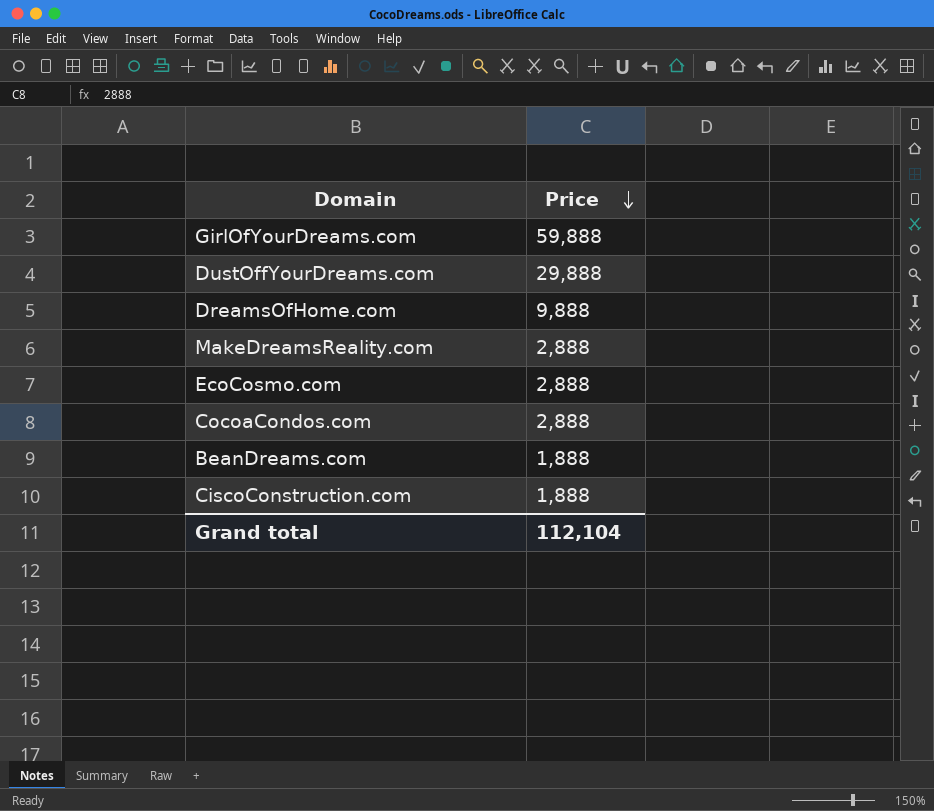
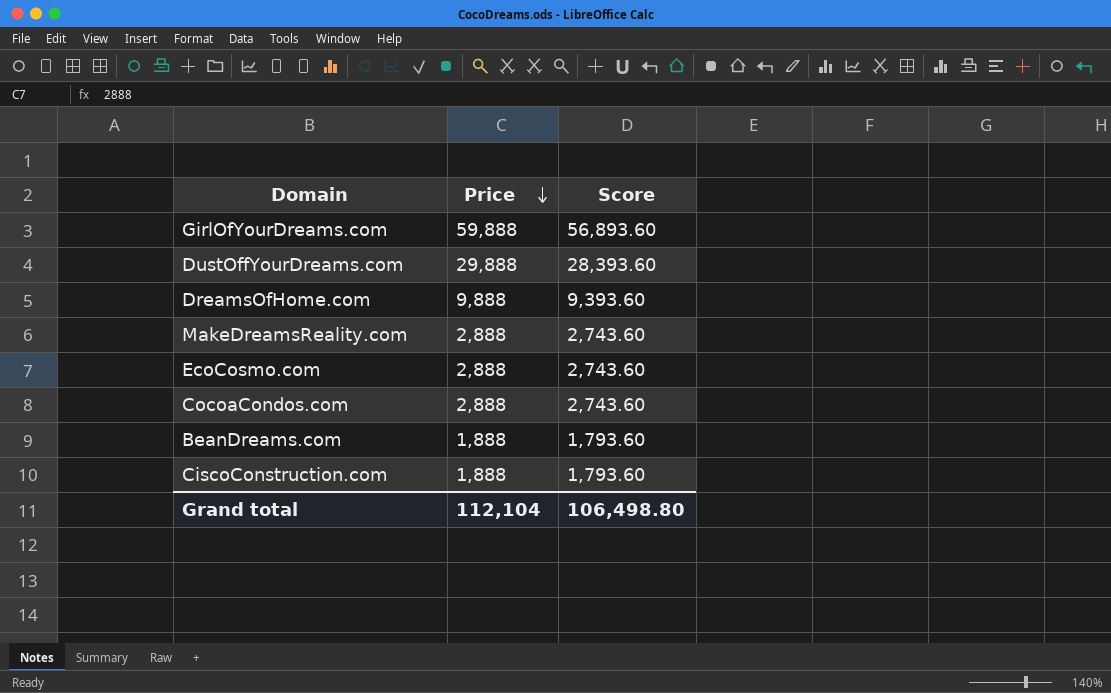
column Score | formula: none -> [Price] * 0.95

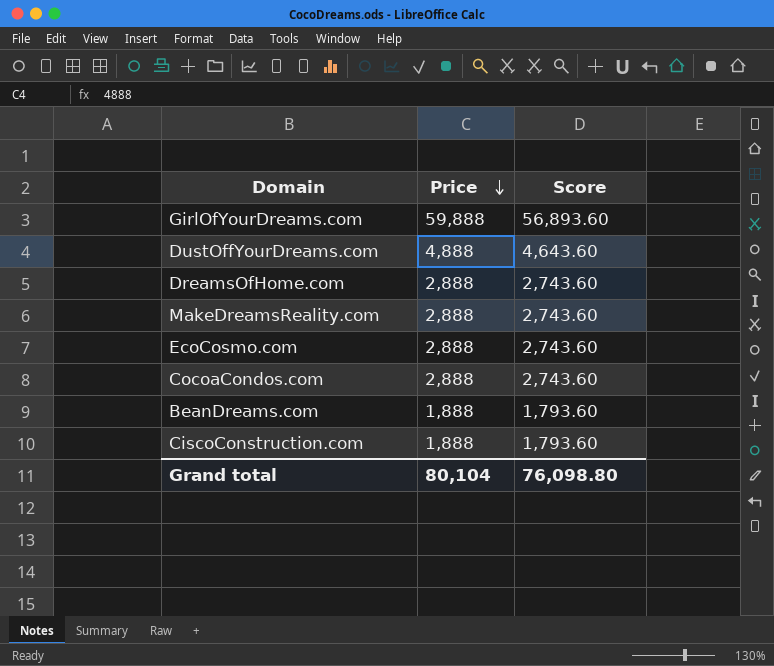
DustOffYourDreams.com | Price: 29,888 -> 4,888
DustOffYourDreams.com | Score: 28,393.60 -> 4,643.60
DreamsOfHome.com | Price: 9,888 -> 2,888
DreamsOfHome.com | Score: 9,393.60 -> 2,743.60
Grand total | Price: 112,104 -> 80,104
Grand total | Score: 106,498.80 -> 76,098.80

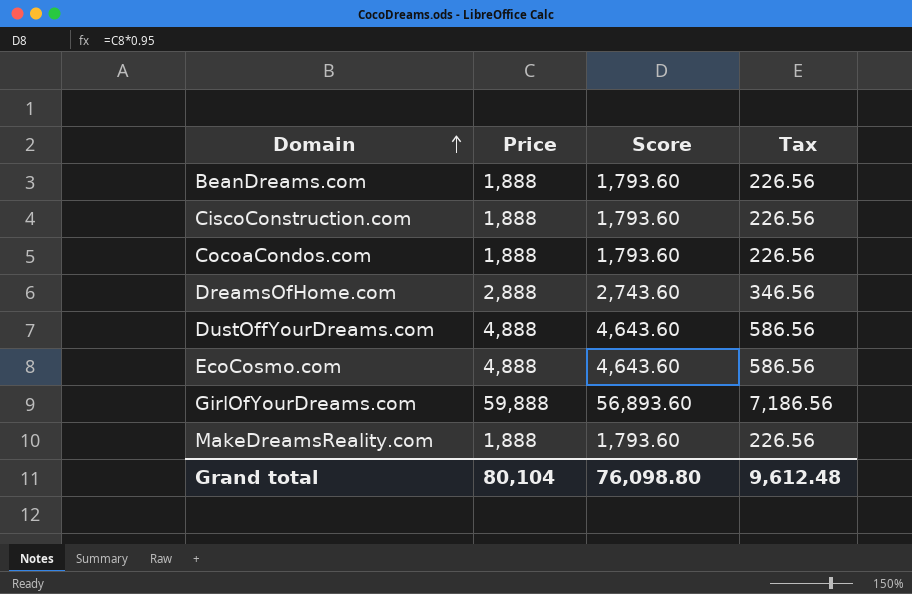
row order: Price descending -> Domain ascending
column Tax | formula: none -> [Price] * 0.12
CocoaCondos.com | Price: 2,888 -> 1,888
CocoaCondos.com | Score: 2,743.60 -> 1,793.60
EcoCosmo.com | Price: 2,888 -> 4,888
EcoCosmo.com | Score: 2,743.60 -> 4,643.60
MakeDreamsReality.com | Price: 2,888 -> 1,888
MakeDreamsReality.com | Score: 2,743.60 -> 1,793.60

